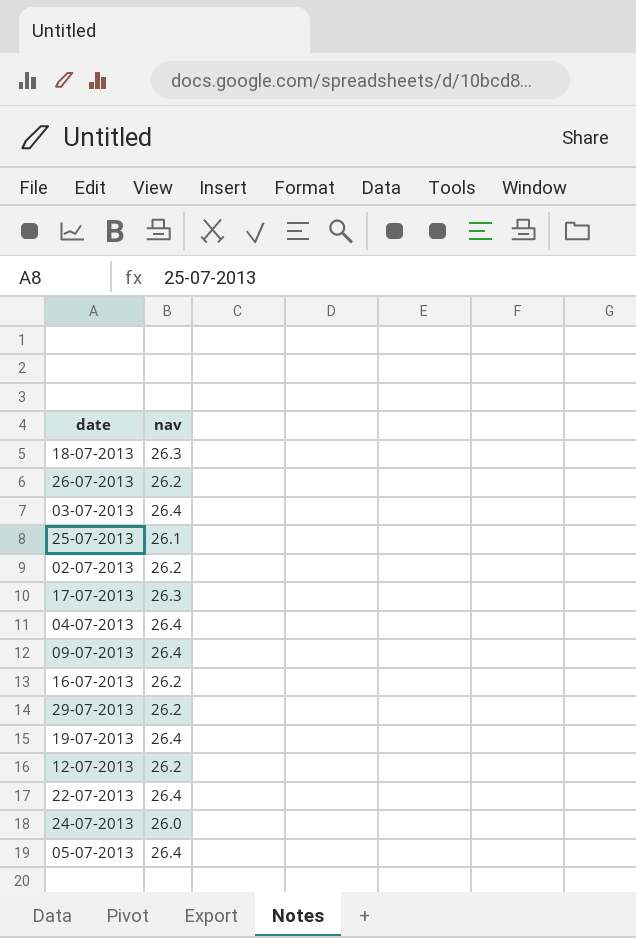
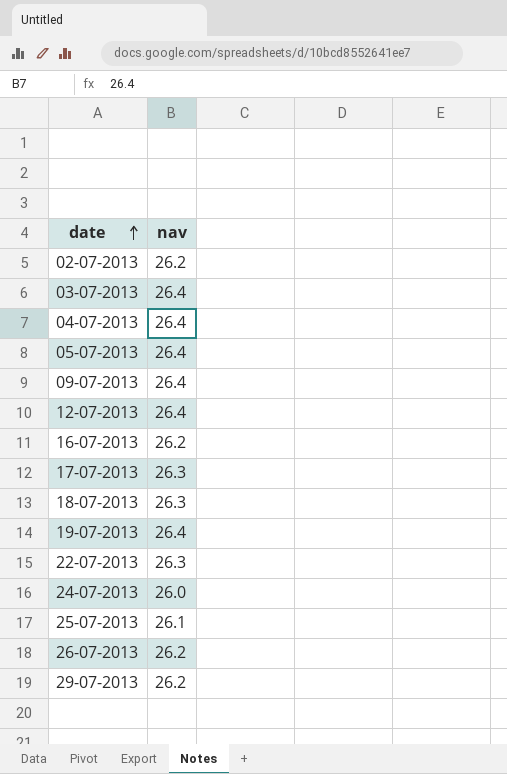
row order: none -> date ascending
12-07-2013 | nav: 26.2 -> 26.4
22-07-2013 | nav: 26.4 -> 26.3

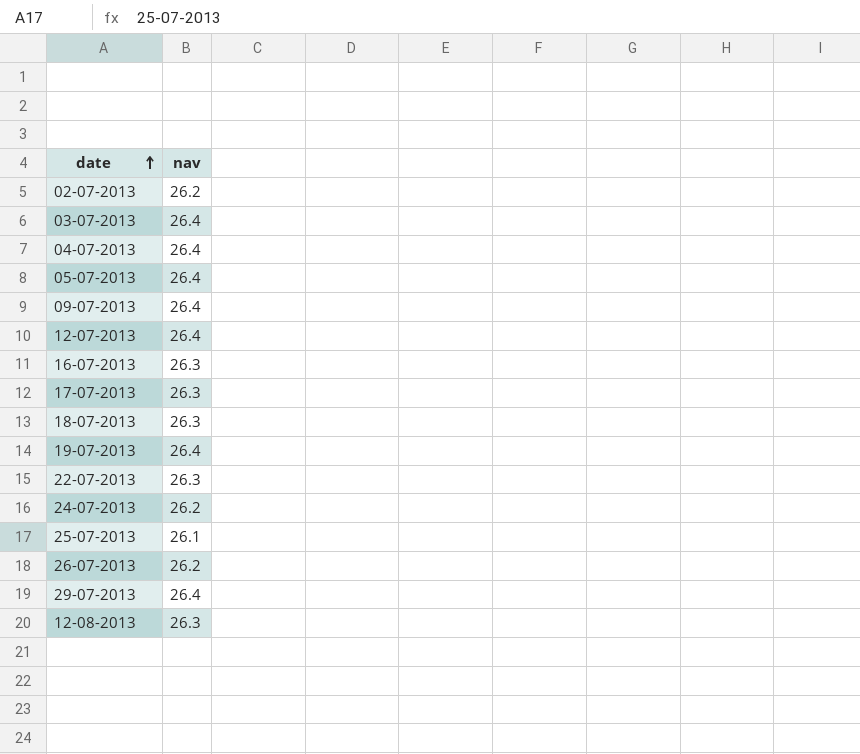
16-07-2013 | nav: 26.2 -> 26.3
24-07-2013 | nav: 26.0 -> 26.2
29-07-2013 | nav: 26.2 -> 26.4
row 12-08-2013: none -> 26.3

